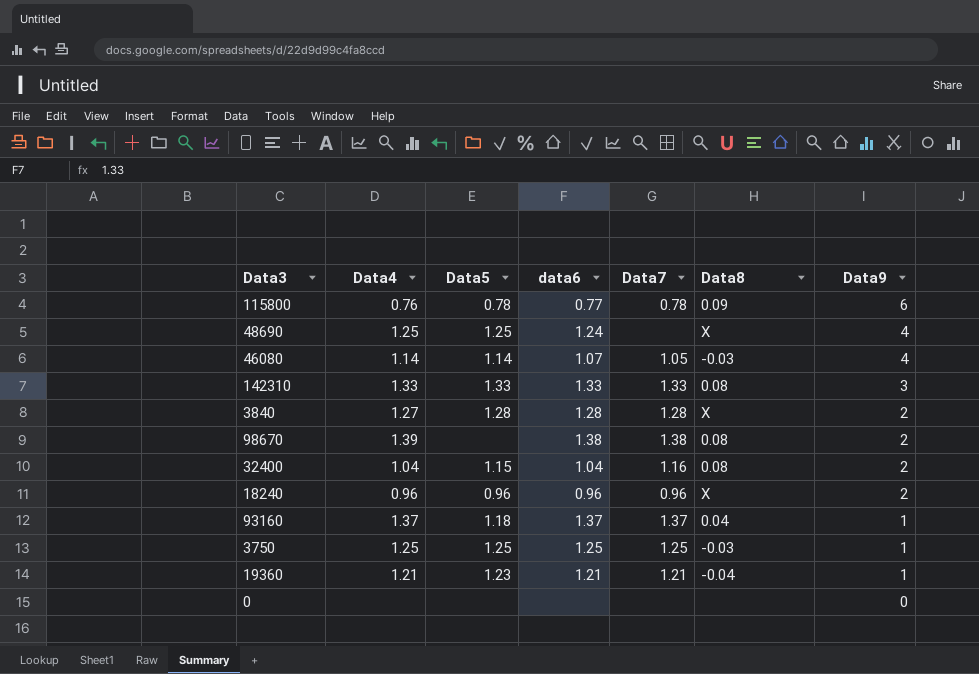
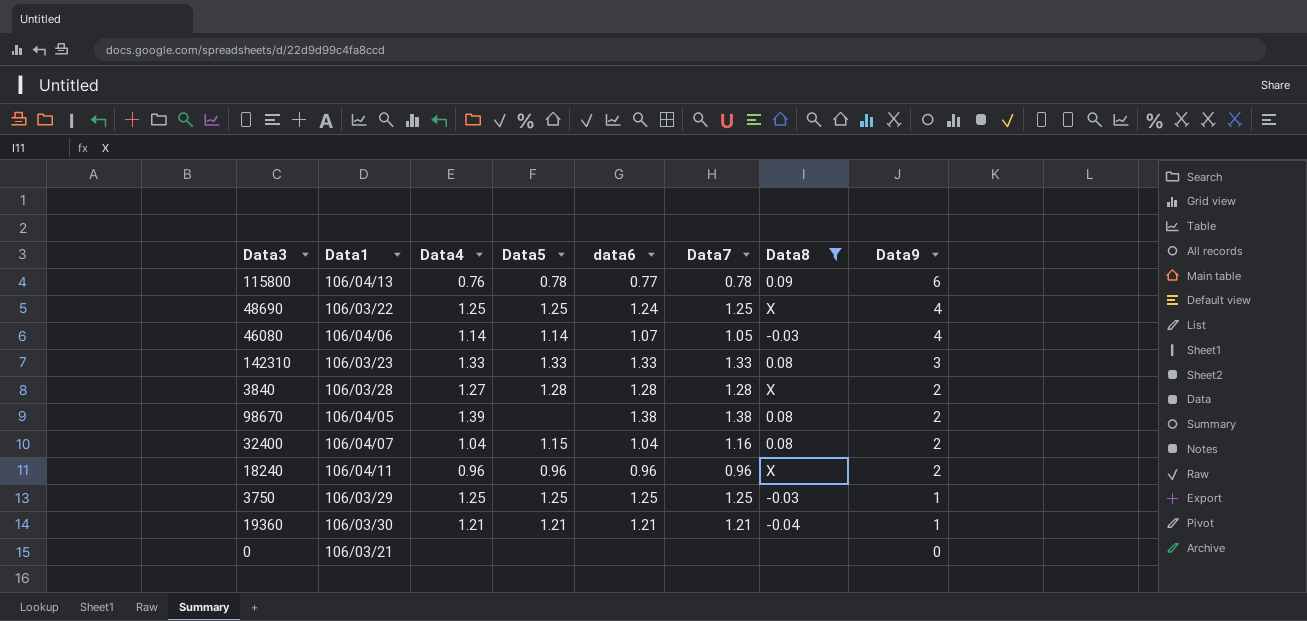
filter: none -> Data8 != 0.04
column Data1 | position: none -> 2
48690 | Data7: none -> 1.25
19360 | Data5: 1.23 -> 1.21

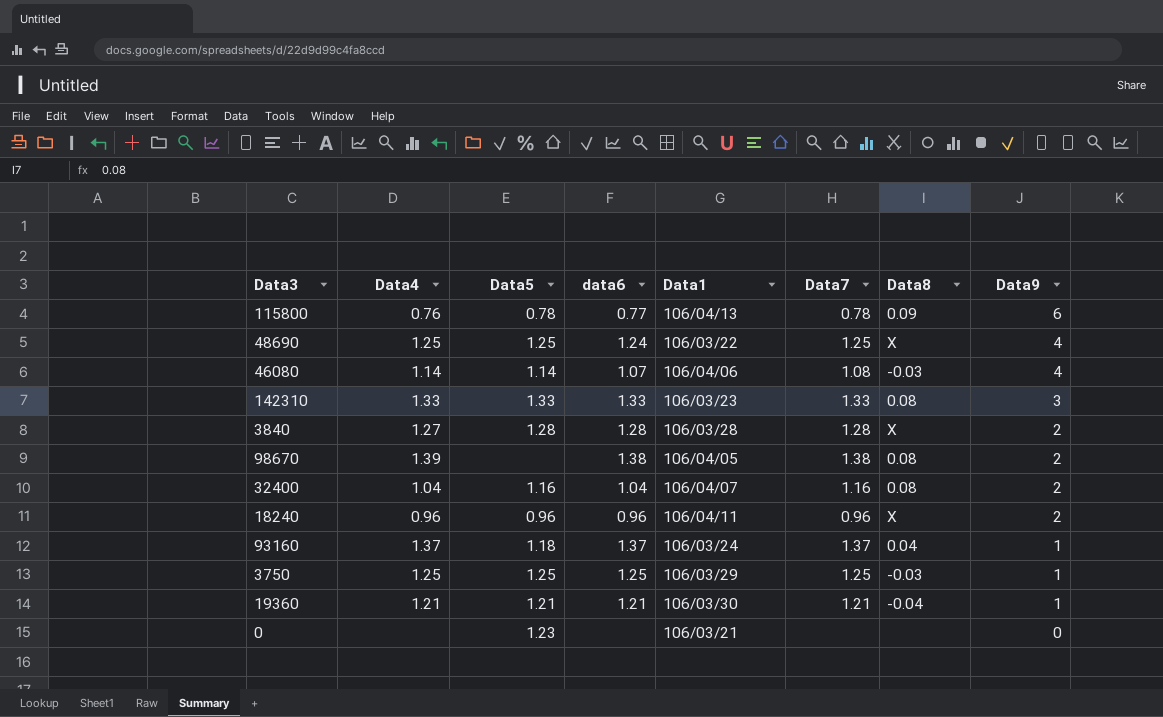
filter: Data8 != 0.04 -> none
column Data1 | position: 2 -> 5
46080 | Data7: 1.05 -> 1.08
32400 | Data5: 1.15 -> 1.16
0 | Data5: none -> 1.23

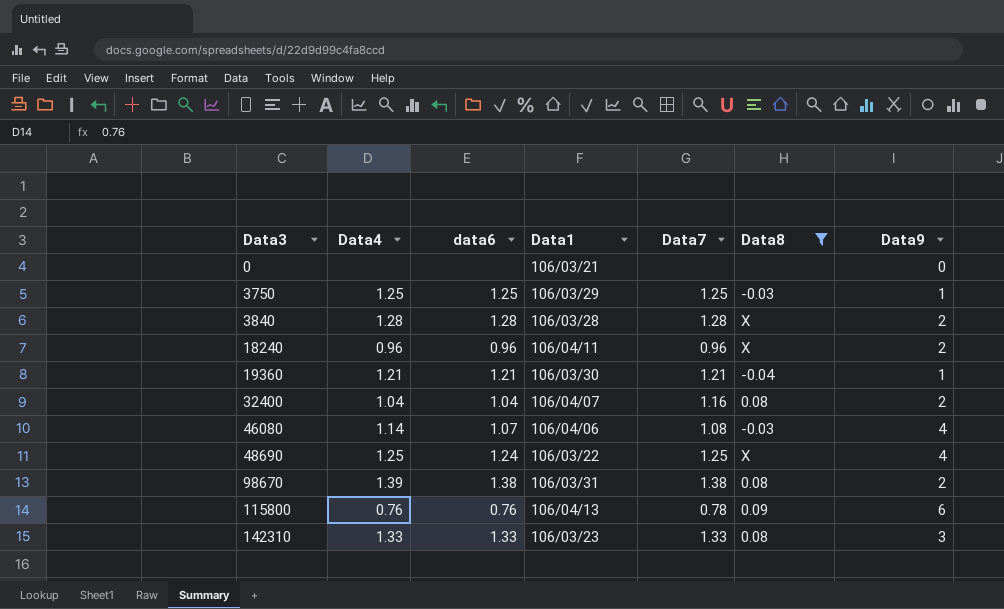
filter: none -> Data8 != 0.04
row order: Data9 descending -> Data3 ascending
column Data5 | position: 3 -> none
3840 | Data4: 1.27 -> 1.28
98670 | Data1: 106/04/05 -> 106/03/31
115800 | data6: 0.77 -> 0.76

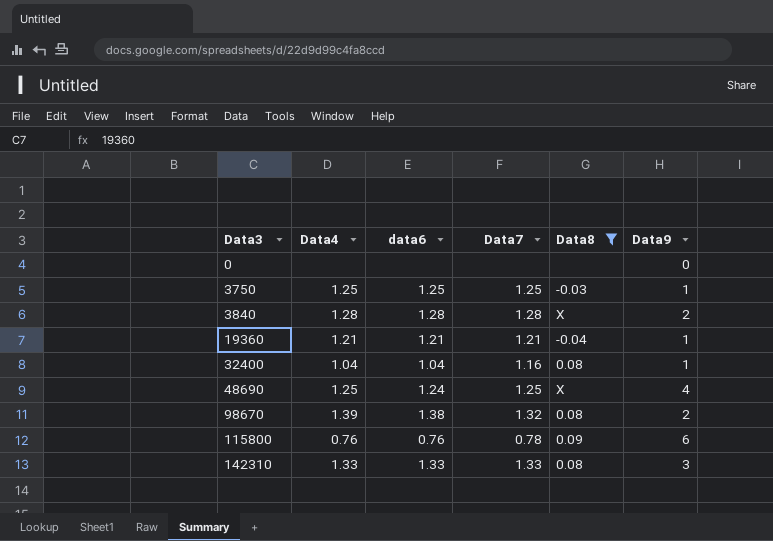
column Data1 | position: 4 -> none
row 18240: 0.96 | 0.96 | 106/04/11 | 0.96 | X | 2 -> none
row 46080: 1.14 | 1.07 | 106/04/06 | 1.08 | -0.03 | 4 -> none
32400 | Data9: 2 -> 1
98670 | Data7: 1.38 -> 1.32

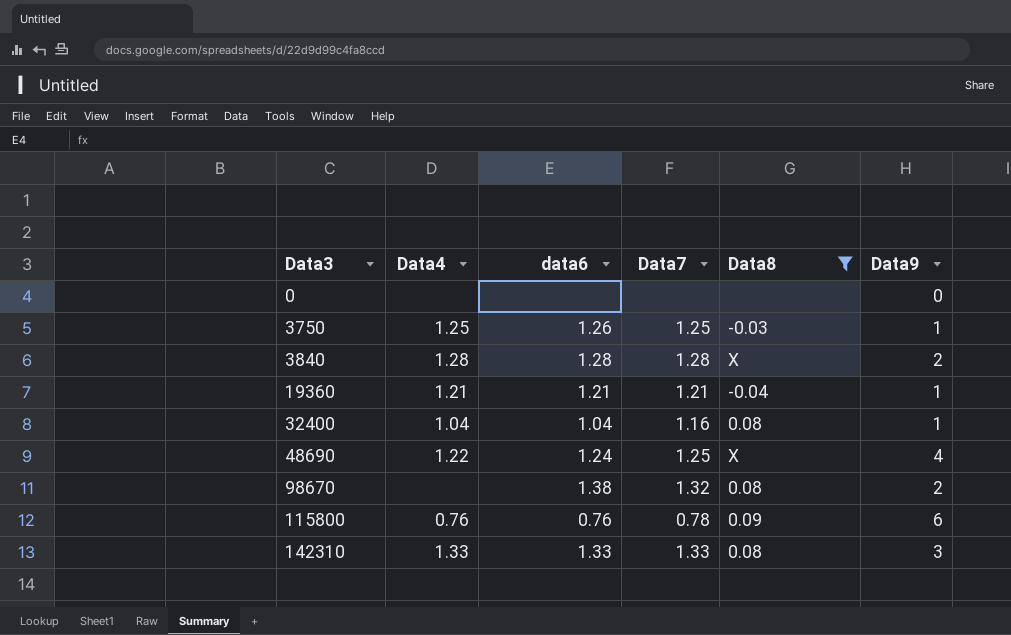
3750 | data6: 1.25 -> 1.26
48690 | Data4: 1.25 -> 1.22
98670 | Data4: 1.39 -> none

